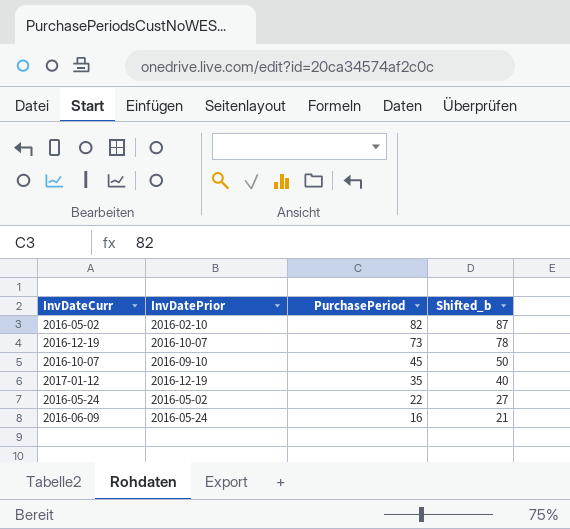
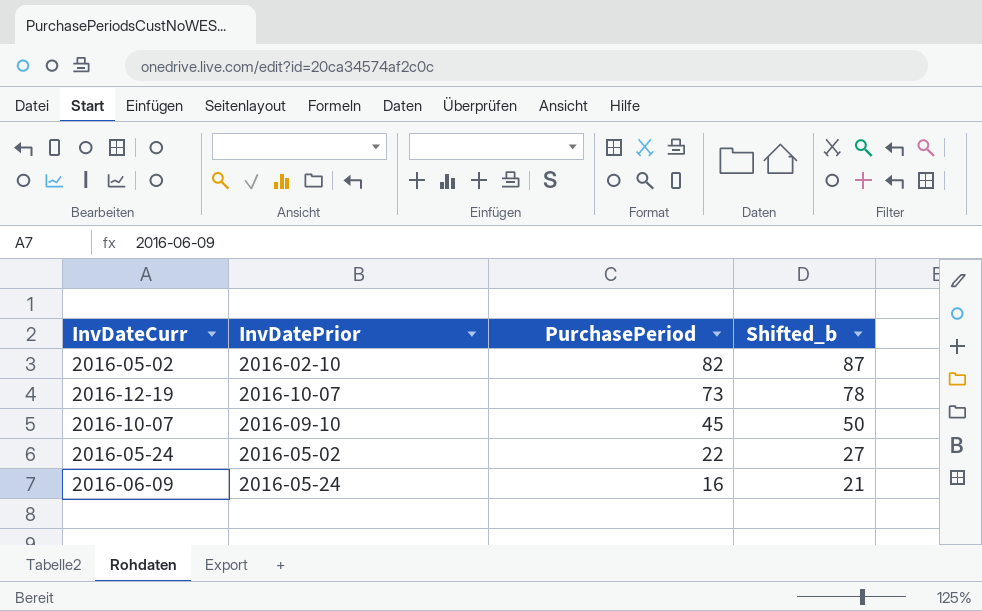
row 2017-01-12: 2016-12-19 | 35 | 40 -> none

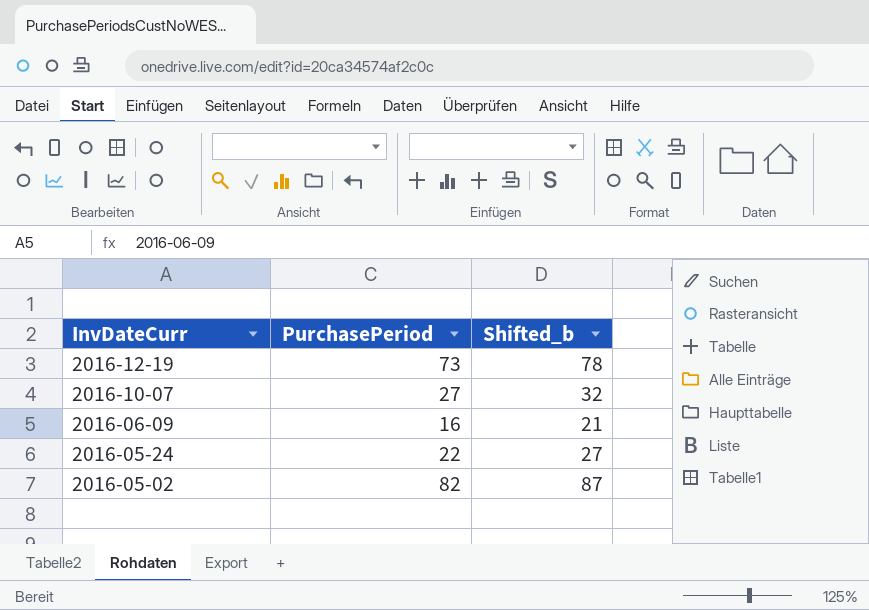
row order: PurchasePeriod descending -> InvDateCurr descending
column InvDatePrior | position: 2 -> none
2016-10-07 | PurchasePeriod: 45 -> 27
2016-10-07 | Shifted_b: 50 -> 32

